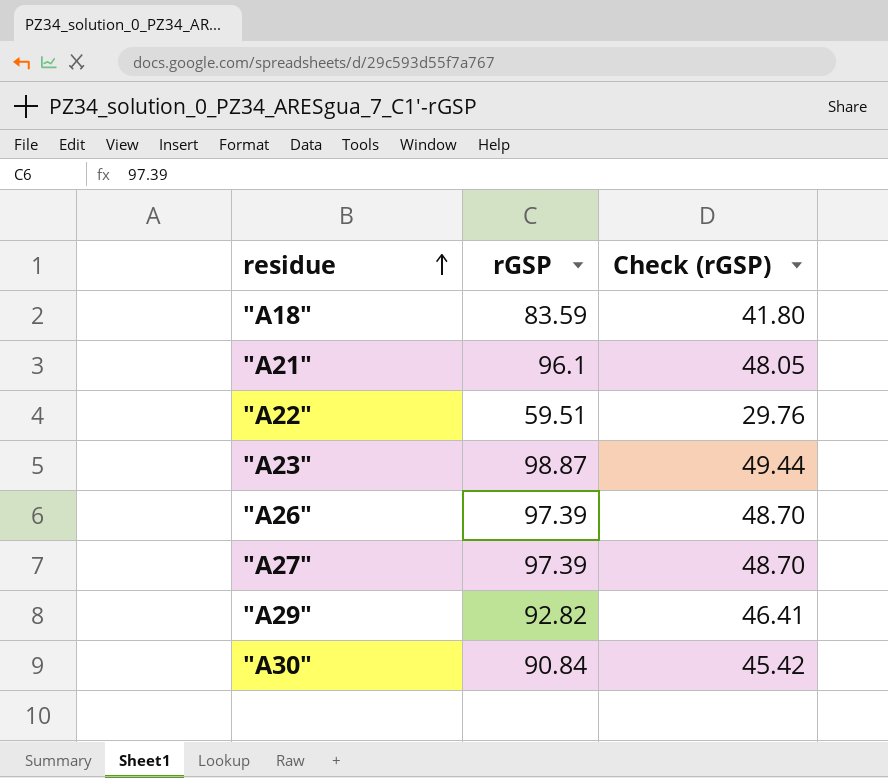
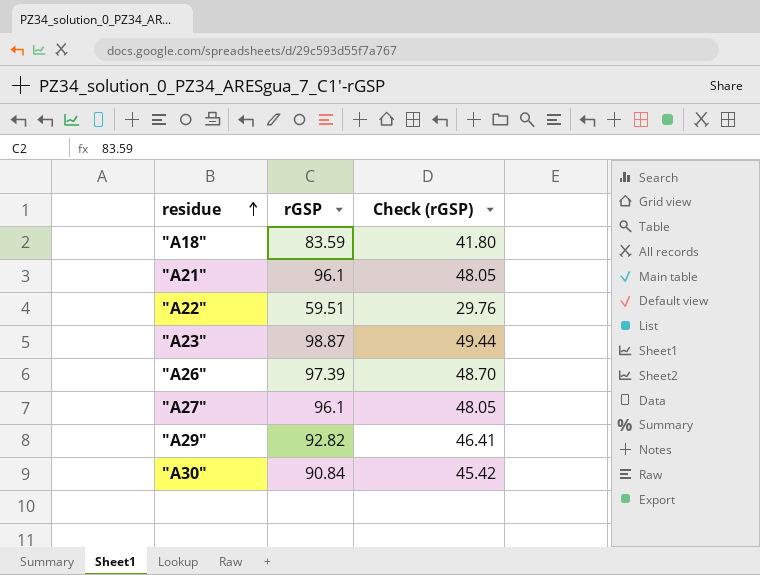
"A27" | rGSP: 97.39 -> 96.1
"A27" | Check (rGSP): 48.70 -> 48.05

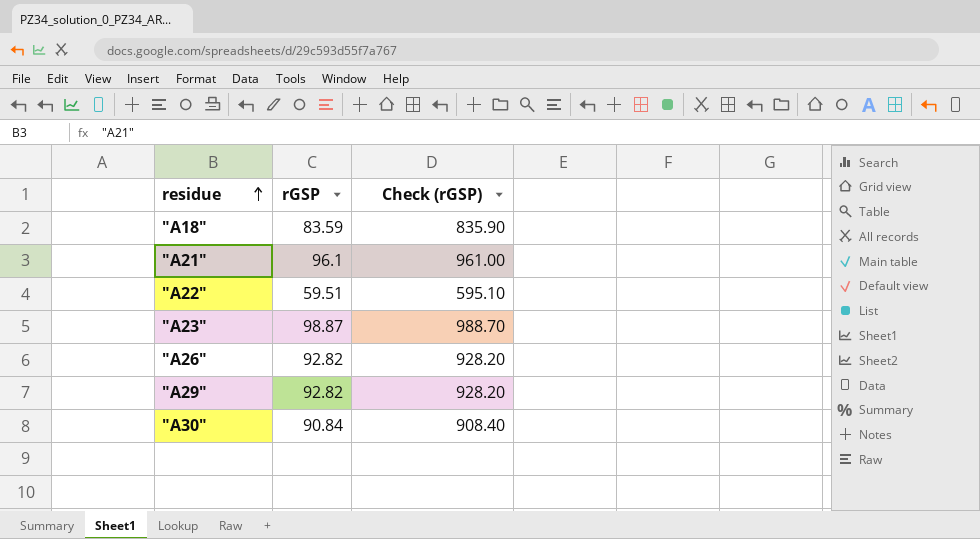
column Check (rGSP) | formula: [rGSP] * 0.5 -> [rGSP] * 10
row "A27": 96.1 | 48.05 -> none
"A26" | rGSP: 97.39 -> 92.82

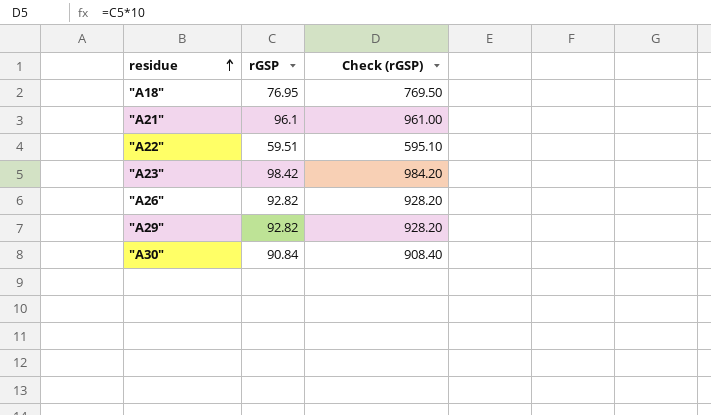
"A18" | rGSP: 83.59 -> 76.95
"A18" | Check (rGSP): 835.90 -> 769.50
"A23" | rGSP: 98.87 -> 98.42
"A23" | Check (rGSP): 988.70 -> 984.20

